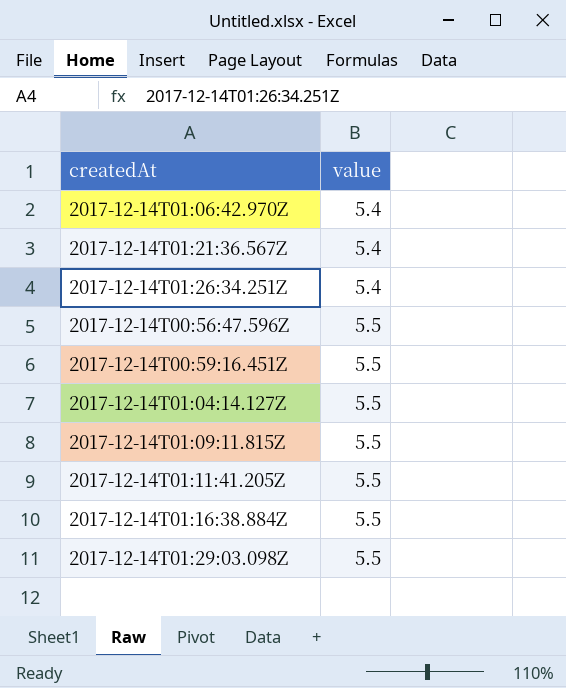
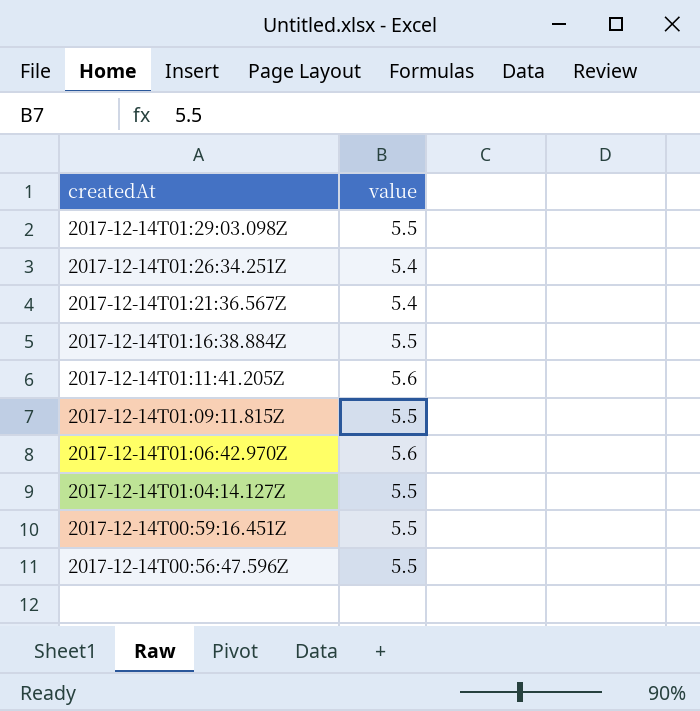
row order: value ascending -> createdAt descending
2017-12-14T01:11:41.205Z | value: 5.5 -> 5.6
2017-12-14T01:06:42.970Z | value: 5.4 -> 5.6

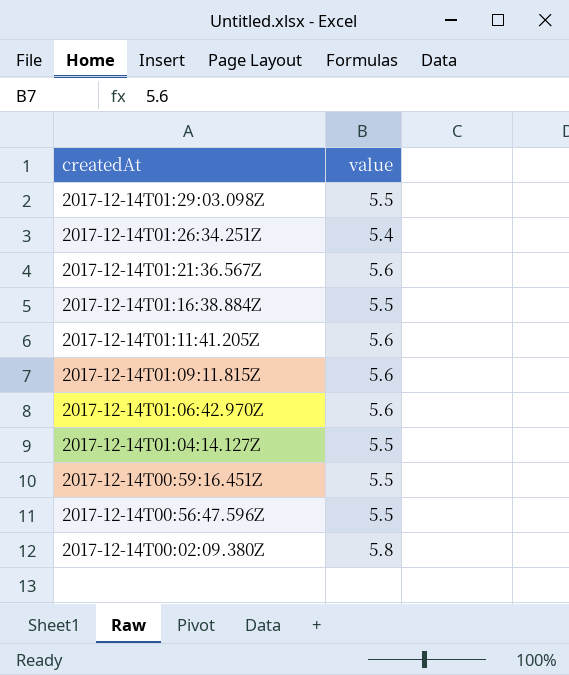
2017-12-14T01:21:36.567Z | value: 5.4 -> 5.6
2017-12-14T01:09:11.815Z | value: 5.5 -> 5.6
row 2017-12-14T00:02:09.380Z: none -> 5.8

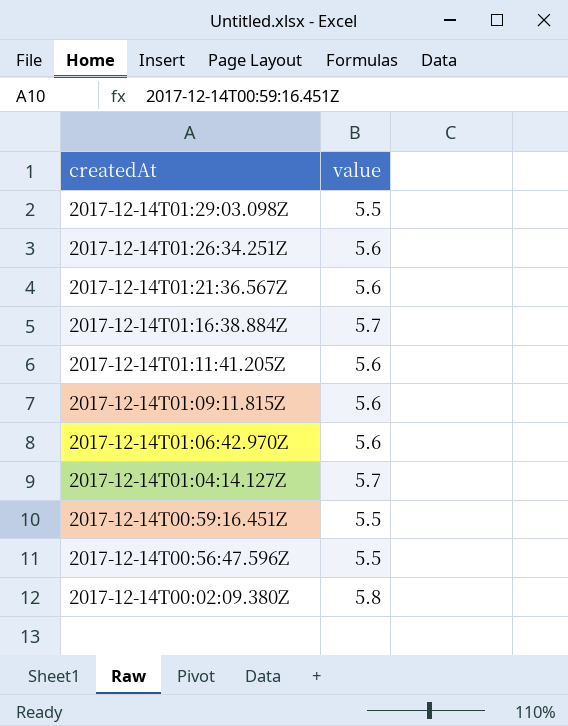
2017-12-14T01:26:34.251Z | value: 5.4 -> 5.6
2017-12-14T01:16:38.884Z | value: 5.5 -> 5.7
2017-12-14T01:04:14.127Z | value: 5.5 -> 5.7

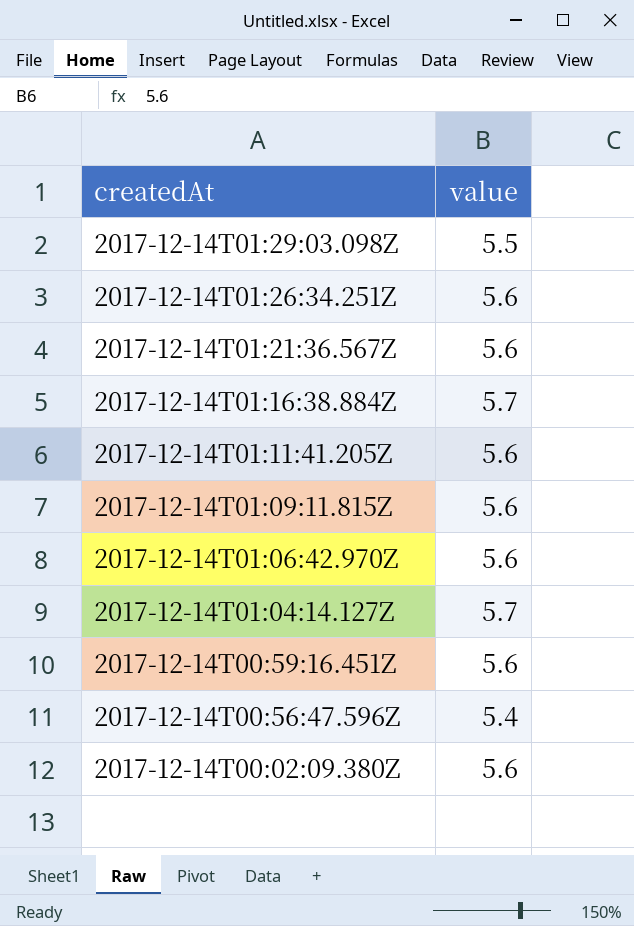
2017-12-14T00:59:16.451Z | value: 5.5 -> 5.6
2017-12-14T00:56:47.596Z | value: 5.5 -> 5.4
2017-12-14T00:02:09.380Z | value: 5.8 -> 5.6

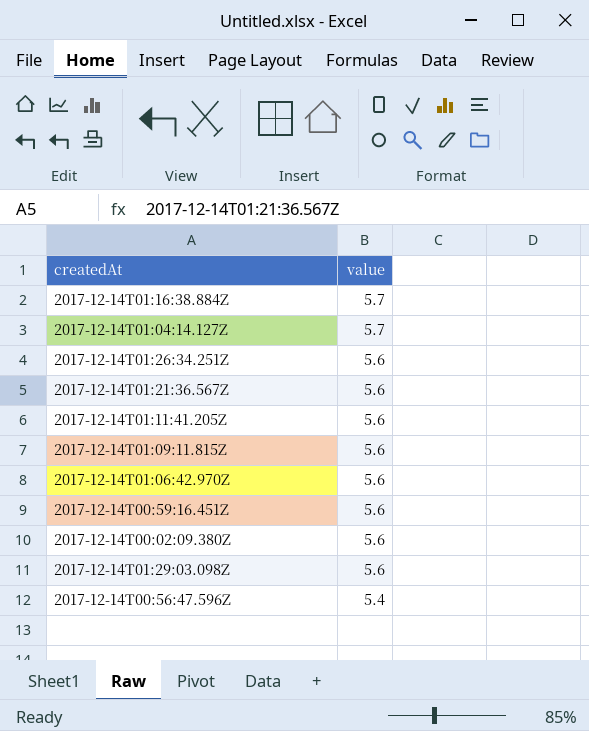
row order: createdAt descending -> value descending
2017-12-14T01:29:03.098Z | value: 5.5 -> 5.6

